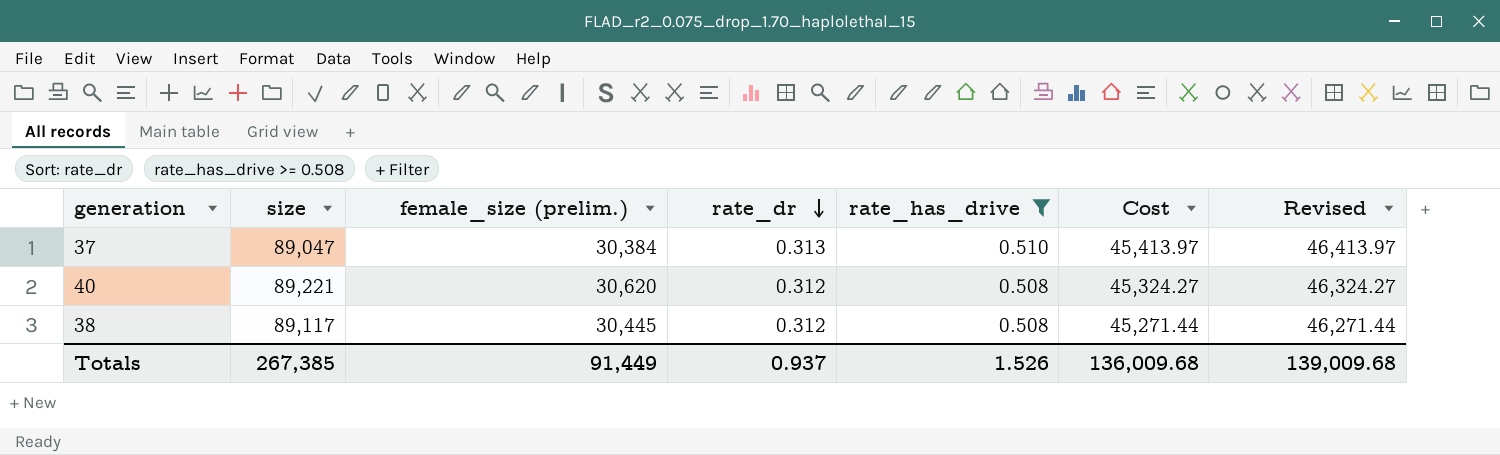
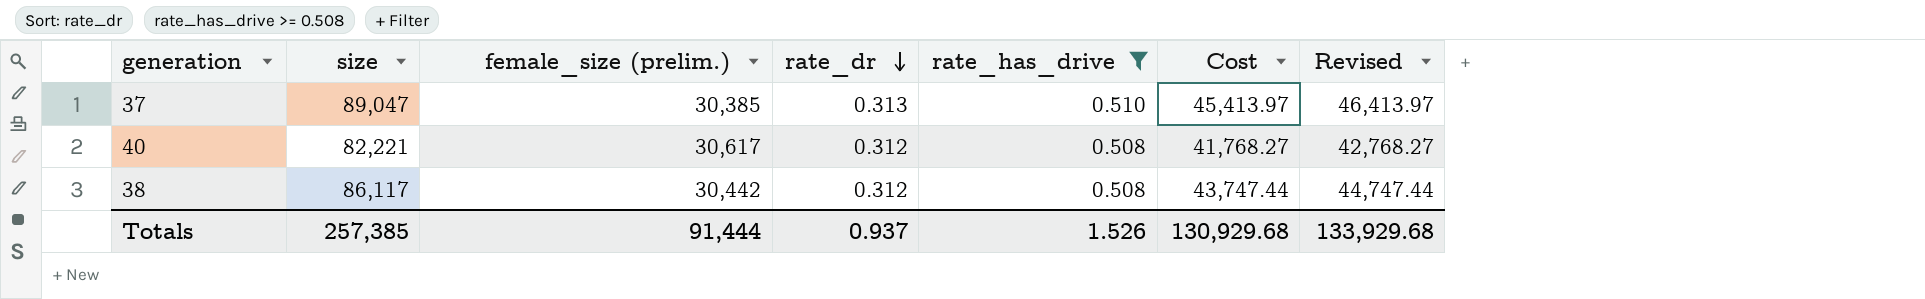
37 | female_size (prelim.): 30,384 -> 30,385
40 | size: 89,221 -> 82,221
40 | female_size (prelim.): 30,620 -> 30,617
40 | Cost: 45,324.27 -> 41,768.27
40 | Revised: 46,324.27 -> 42,768.27
38 | size: 89,117 -> 86,117
38 | female_size (prelim.): 30,445 -> 30,442
38 | Cost: 45,271.44 -> 43,747.44
38 | Revised: 46,271.44 -> 44,747.44
Totals | size: 267,385 -> 257,385
Totals | female_size (prelim.): 91,449 -> 91,444
Totals | Cost: 136,009.68 -> 130,929.68
Totals | Revised: 139,009.68 -> 133,929.68

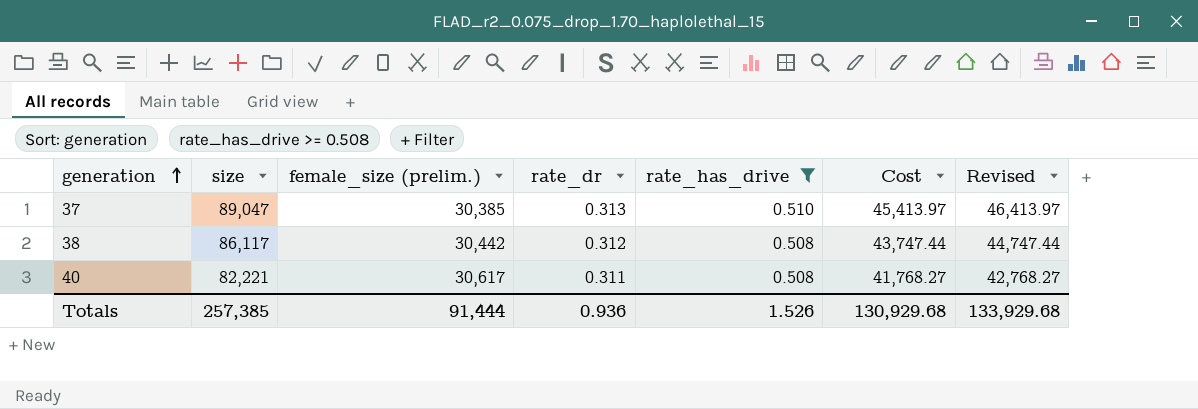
row order: rate_dr descending -> generation ascending
40 | rate_dr: 0.312 -> 0.311
Totals | rate_dr: 0.937 -> 0.936

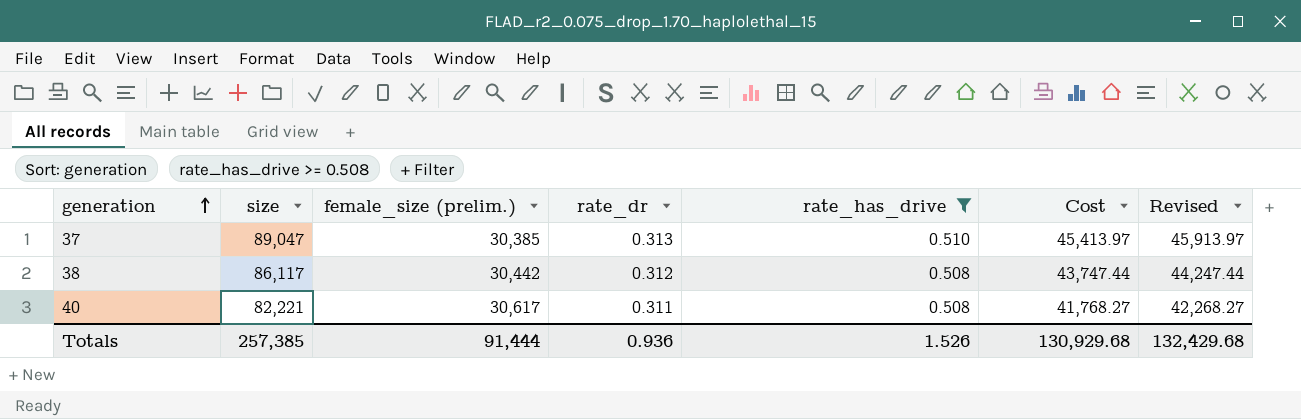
column Revised | formula: [Cost] + 1000 -> [Cost] + 500
Totals | Revised: 133,929.68 -> 132,429.68

